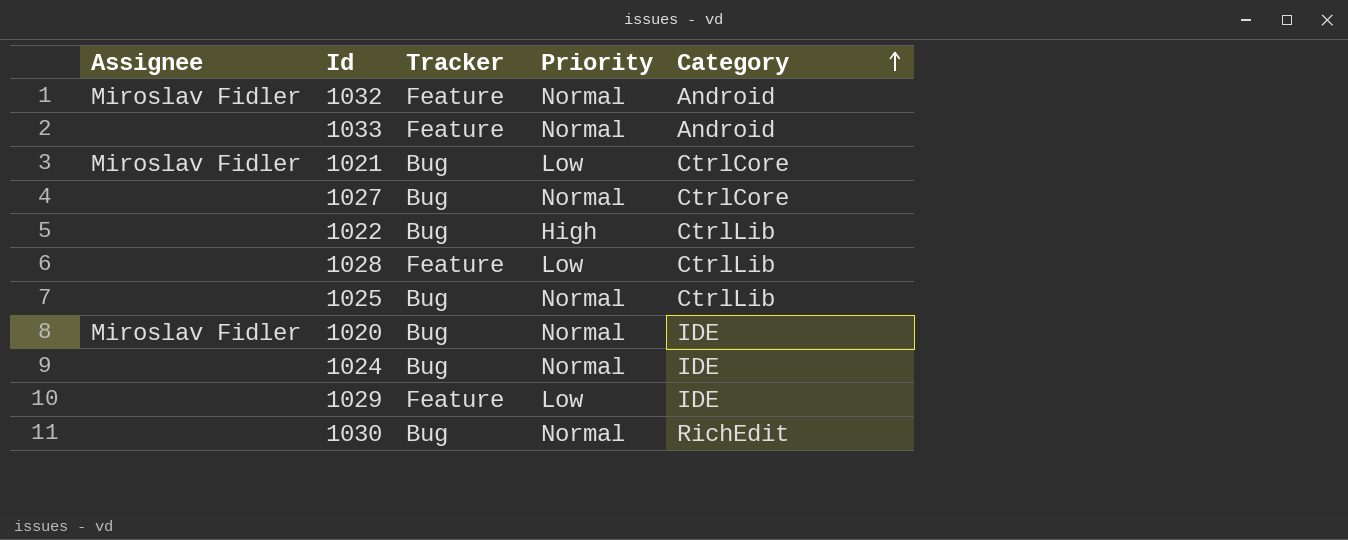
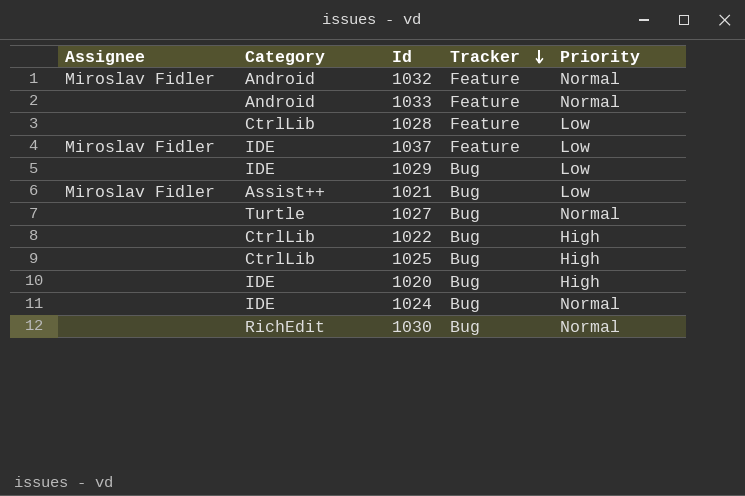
row order: Category ascending -> Tracker descending
column Category | position: 5 -> 2
row 1037: none -> Miroslav Fidler | IDE | Feature | Low
1029 | Tracker: Feature -> Bug
1021 | Category: CtrlCore -> Assist++
1027 | Category: CtrlCore -> Turtle
1025 | Priority: Normal -> High
1020 | Assignee: Miroslav Fidler -> none
1020 | Priority: Normal -> High

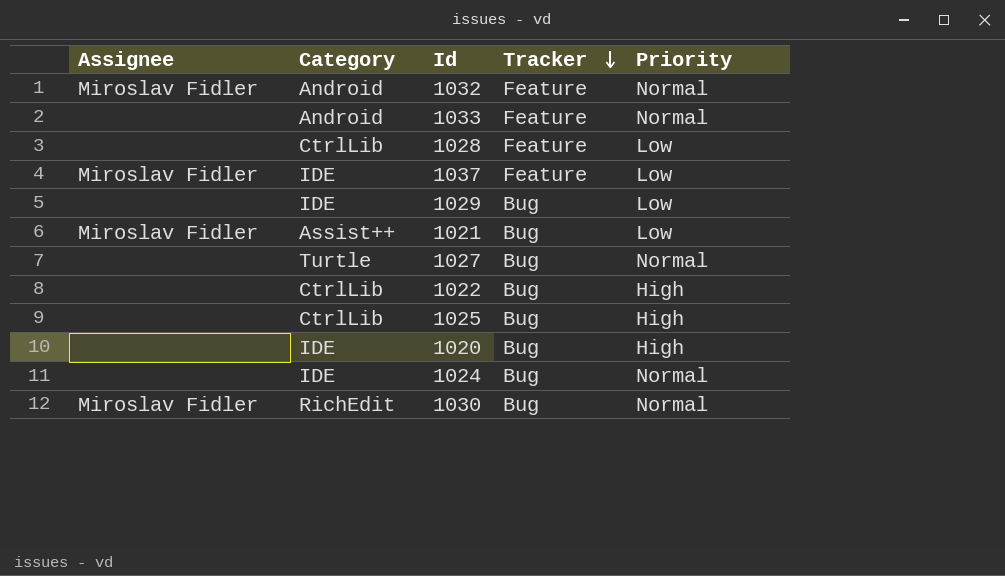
1030 | Assignee: none -> Miroslav Fidler

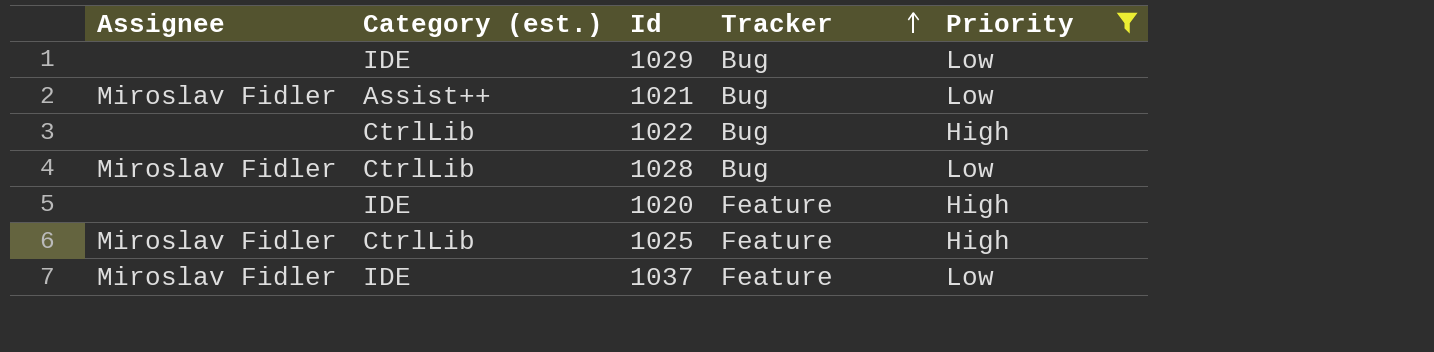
filter: none -> Priority != Normal
row order: Tracker descending -> Tracker ascending
column name: Category -> Category (est.)
1028 | Assignee: none -> Miroslav Fidler
1028 | Tracker: Feature -> Bug
1020 | Tracker: Bug -> Feature
1025 | Assignee: none -> Miroslav Fidler
1025 | Tracker: Bug -> Feature

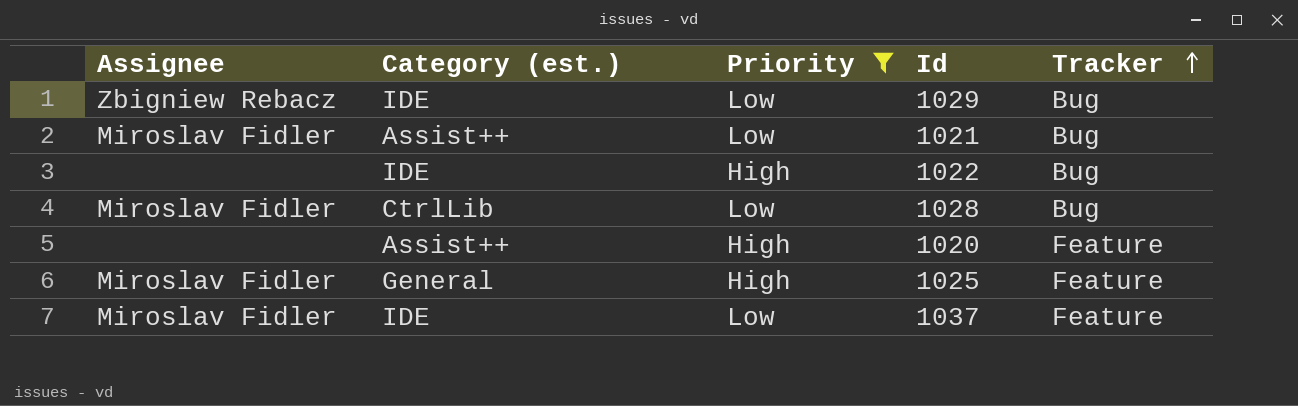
column Priority | position: 5 -> 3
1029 | Assignee: none -> Zbigniew Rebacz
1022 | Category (est.): CtrlLib -> IDE
1020 | Category (est.): IDE -> Assist++
1025 | Category (est.): CtrlLib -> General

